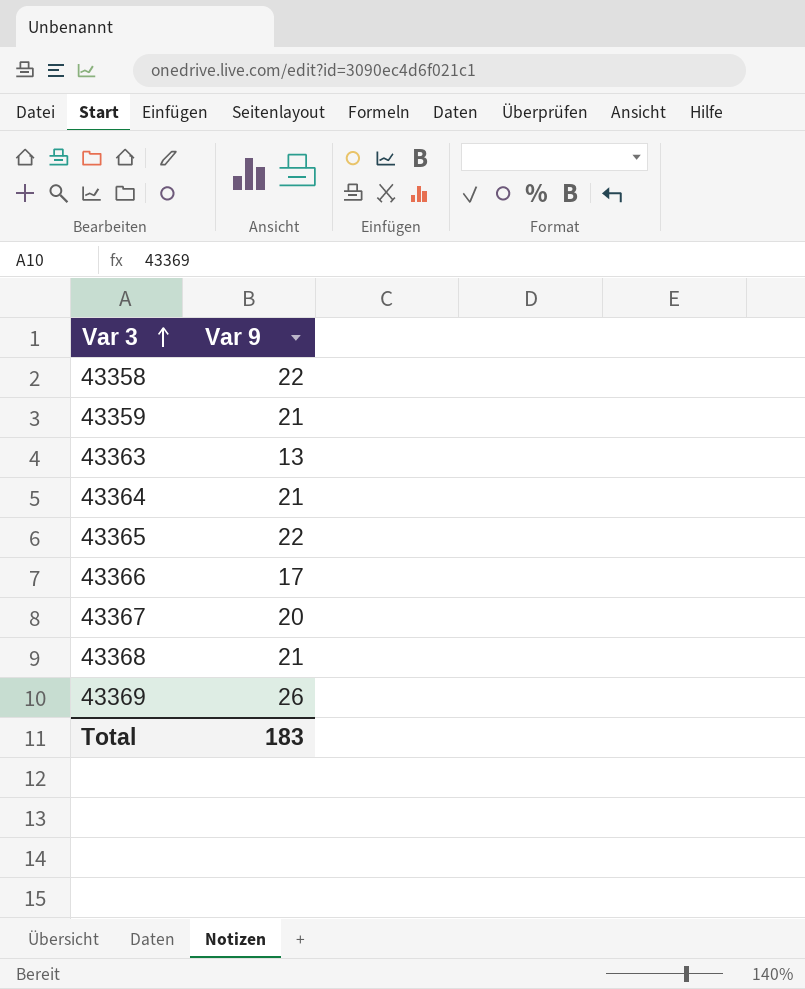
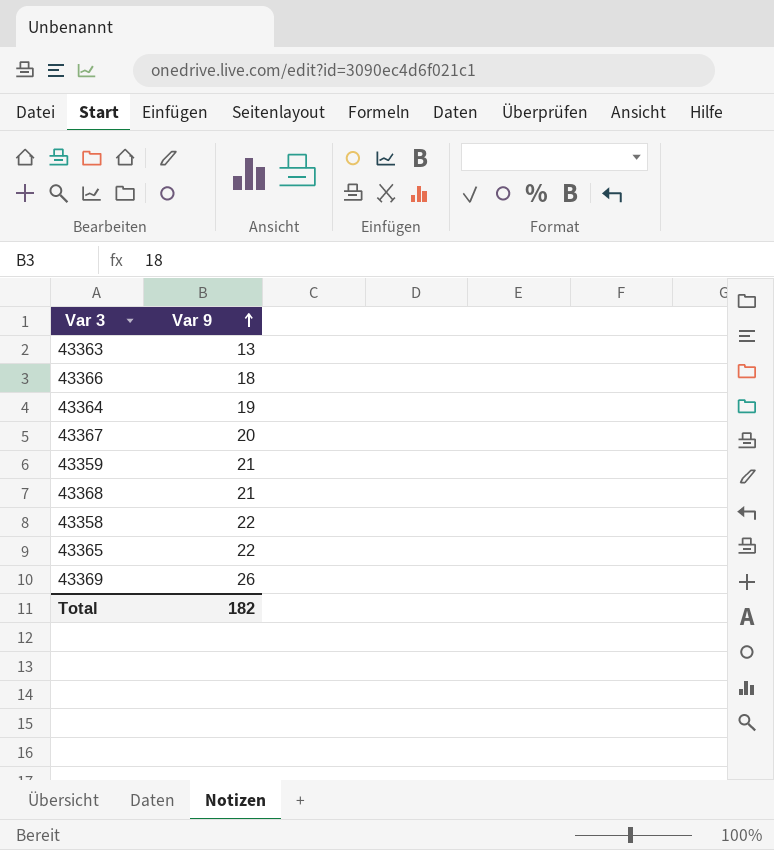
row order: Var 3 ascending -> Var 9 ascending
43366 | Var 9: 17 -> 18
43364 | Var 9: 21 -> 19
Total | Var 9: 183 -> 182

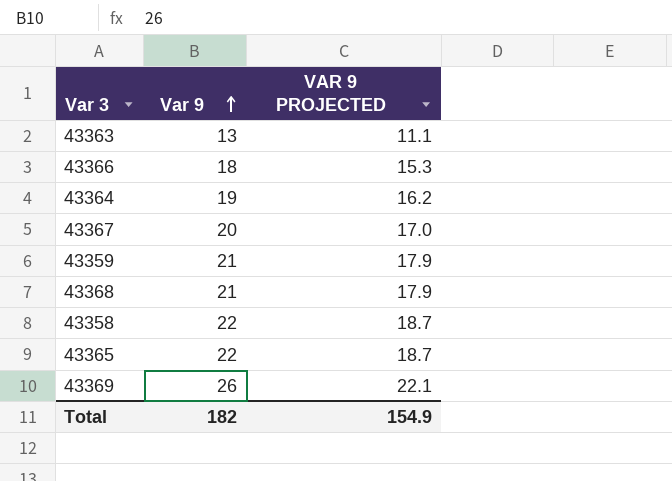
column VAR 9 PROJECTED | formula: none -> [Var 9] * 0.85

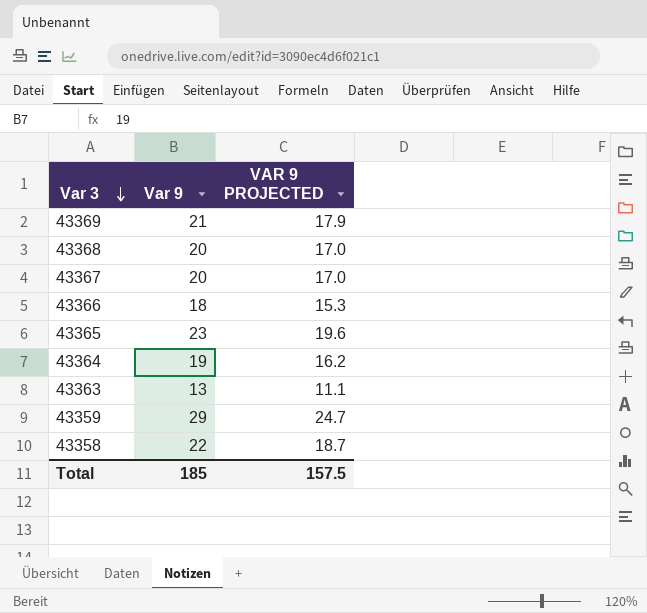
row order: Var 9 ascending -> Var 3 descending
43369 | Var 9: 26 -> 21
43369 | VAR 9 PROJECTED: 22.1 -> 17.9
43368 | Var 9: 21 -> 20
43368 | VAR 9 PROJECTED: 17.9 -> 17.0
43365 | Var 9: 22 -> 23
43365 | VAR 9 PROJECTED: 18.7 -> 19.6
43359 | Var 9: 21 -> 29
43359 | VAR 9 PROJECTED: 17.9 -> 24.7
Total | Var 9: 182 -> 185
Total | VAR 9 PROJECTED: 154.9 -> 157.5

